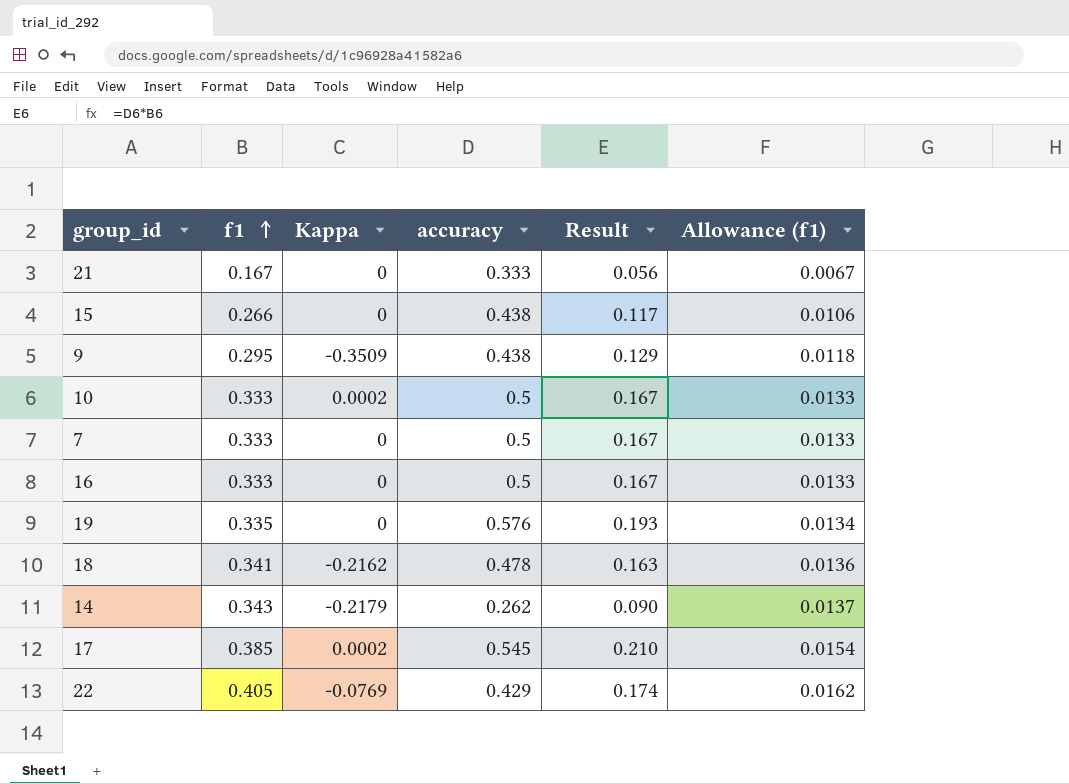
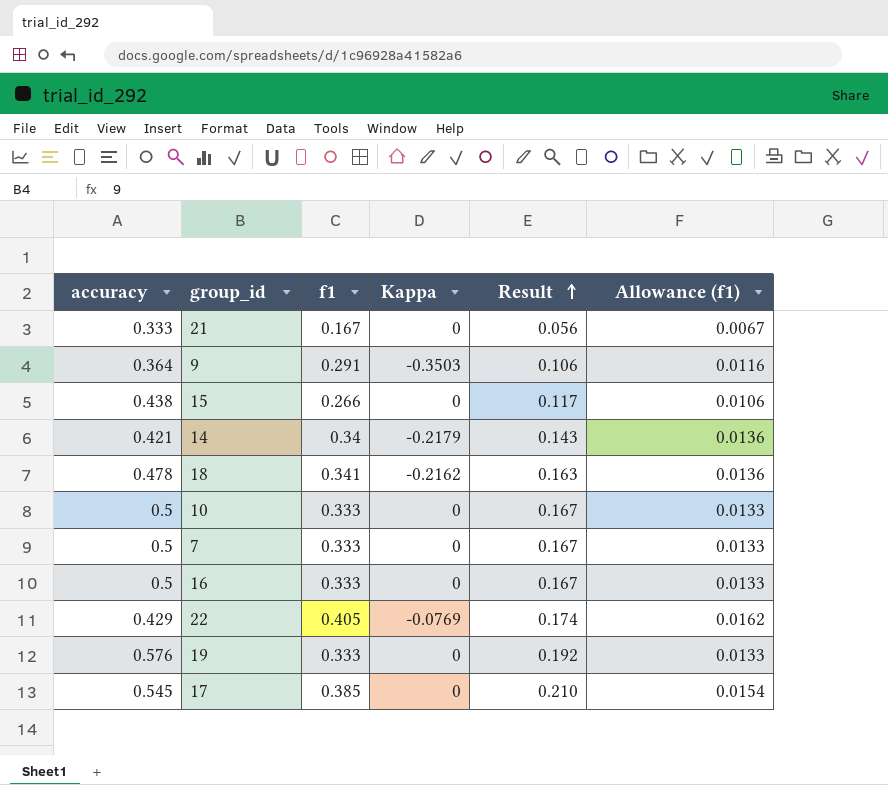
row order: f1 ascending -> Result ascending
column accuracy | position: 4 -> 1
9 | accuracy: 0.438 -> 0.364
9 | f1: 0.295 -> 0.291
9 | Kappa: -0.3509 -> -0.3503
9 | Result: 0.129 -> 0.106
9 | Allowance (f1): 0.0118 -> 0.0116
14 | accuracy: 0.262 -> 0.421
14 | f1: 0.343 -> 0.34
14 | Result: 0.090 -> 0.143
14 | Allowance (f1): 0.0137 -> 0.0136
10 | Kappa: 0.0002 -> 0
19 | f1: 0.335 -> 0.333
19 | Result: 0.193 -> 0.192
19 | Allowance (f1): 0.0134 -> 0.0133
17 | Kappa: 0.0002 -> 0

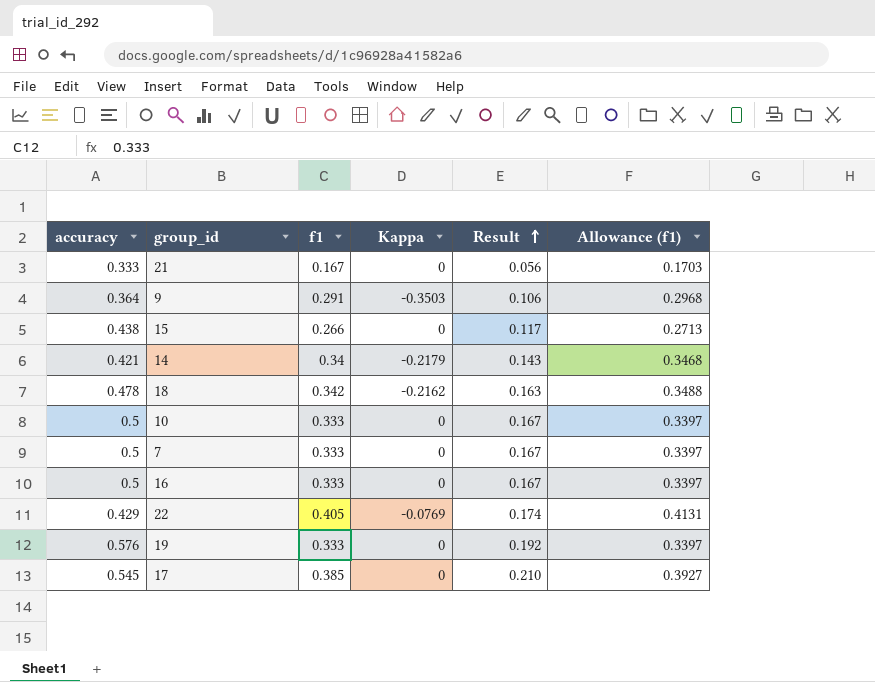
column Allowance (f1) | formula: [f1] * 0.04 -> [f1] * 1.02
18 | f1: 0.341 -> 0.342

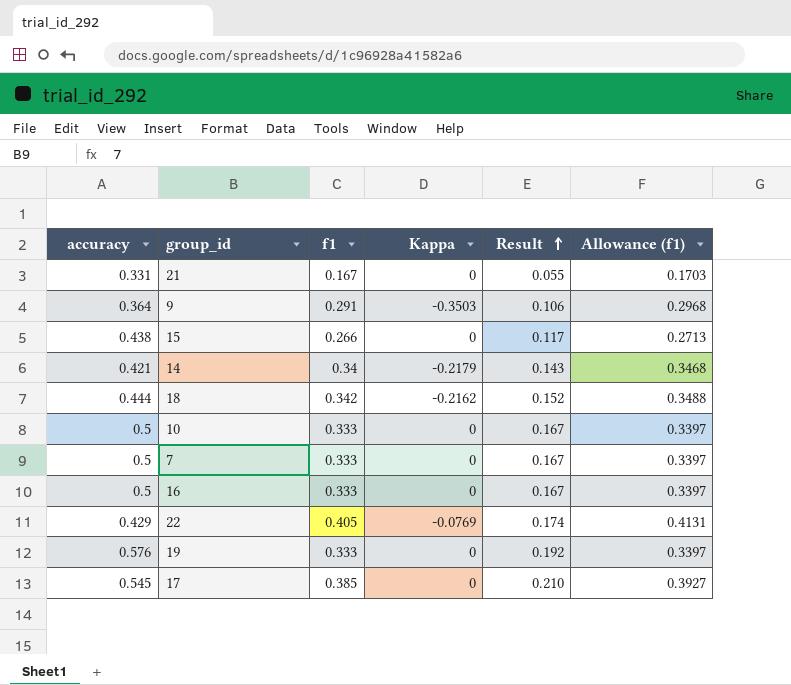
21 | accuracy: 0.333 -> 0.331
21 | Result: 0.056 -> 0.055
18 | accuracy: 0.478 -> 0.444
18 | Result: 0.163 -> 0.152

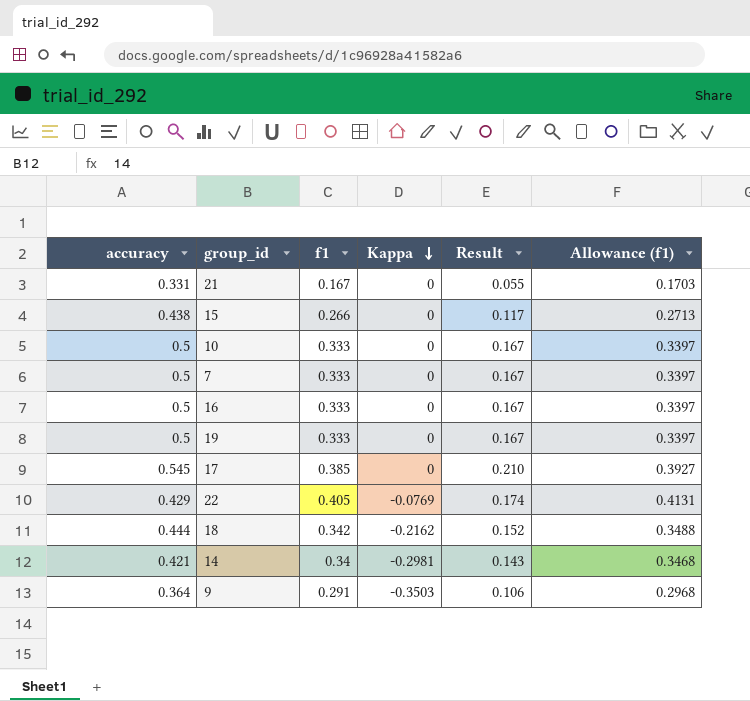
row order: Result ascending -> Kappa descending
19 | accuracy: 0.576 -> 0.5
19 | Result: 0.192 -> 0.167
14 | Kappa: -0.2179 -> -0.2981

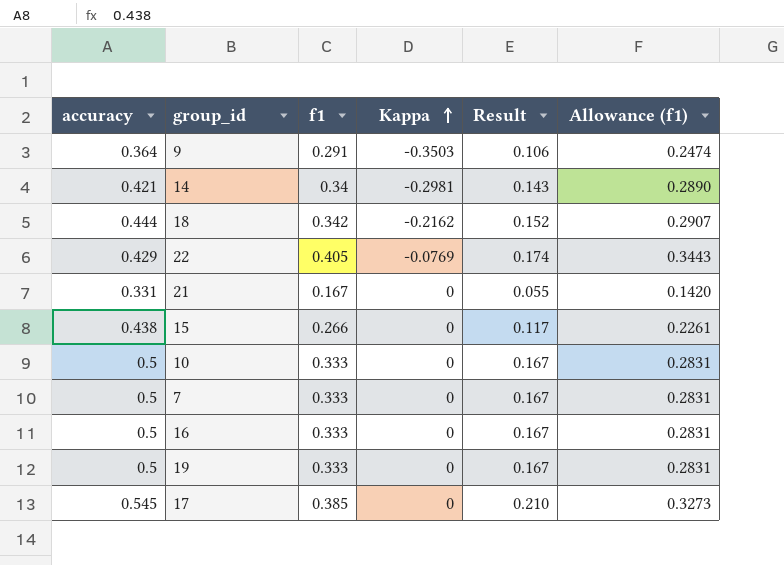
row order: Kappa descending -> Kappa ascending
column Allowance (f1) | formula: [f1] * 1.02 -> [f1] * 0.85

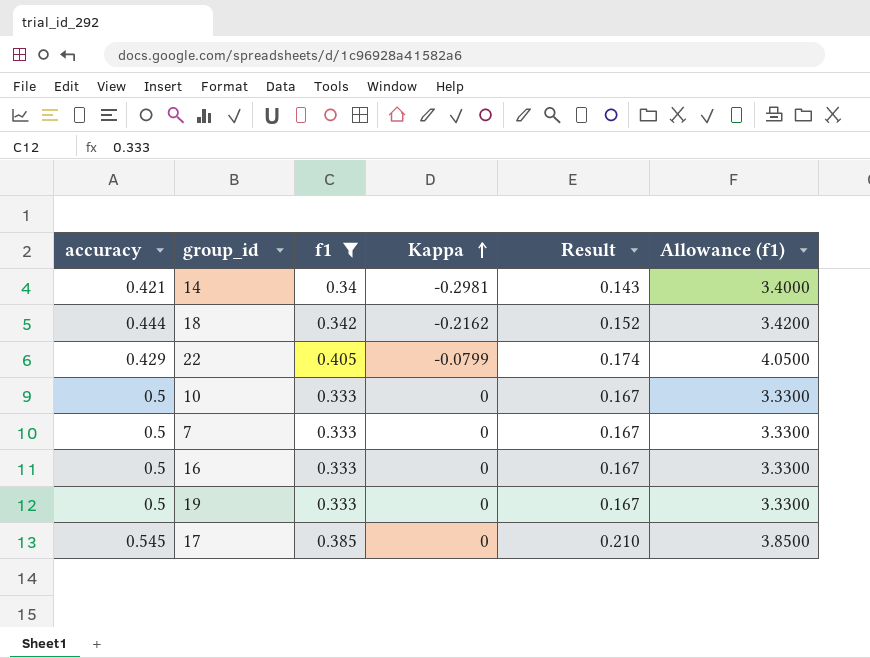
filter: none -> f1 >= 0.333
column Allowance (f1) | formula: [f1] * 0.85 -> [f1] * 10
22 | Kappa: -0.0769 -> -0.0799

